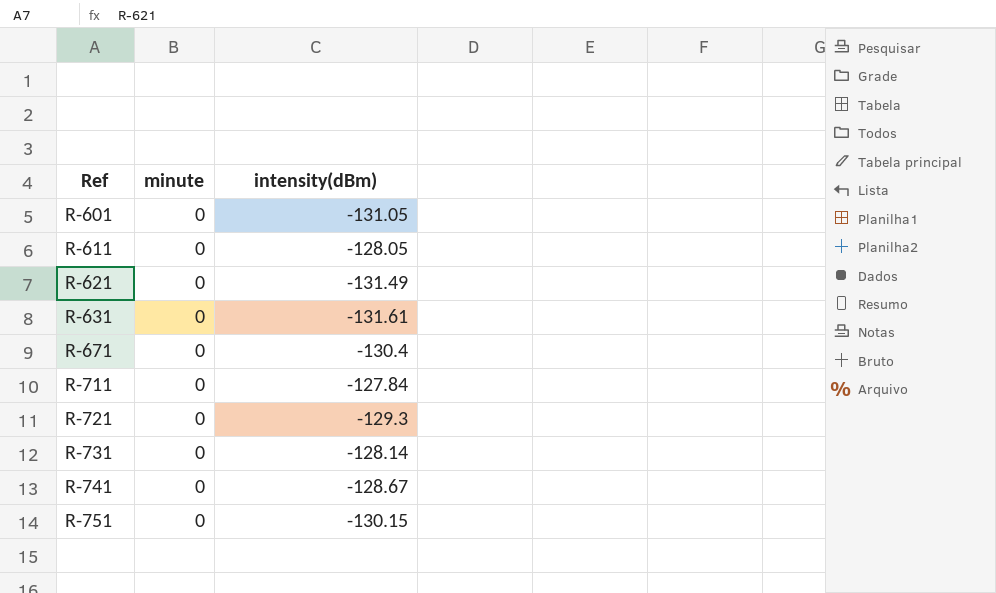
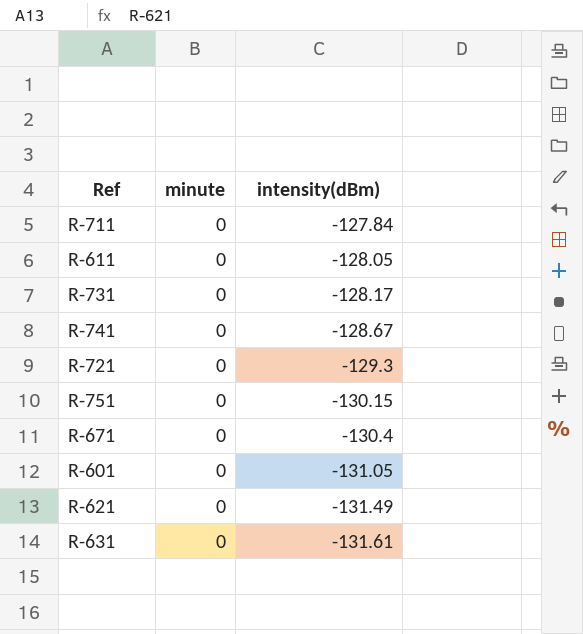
row order: Ref ascending -> intensity(dBm) descending
R-731 | intensity(dBm): -128.14 -> -128.17

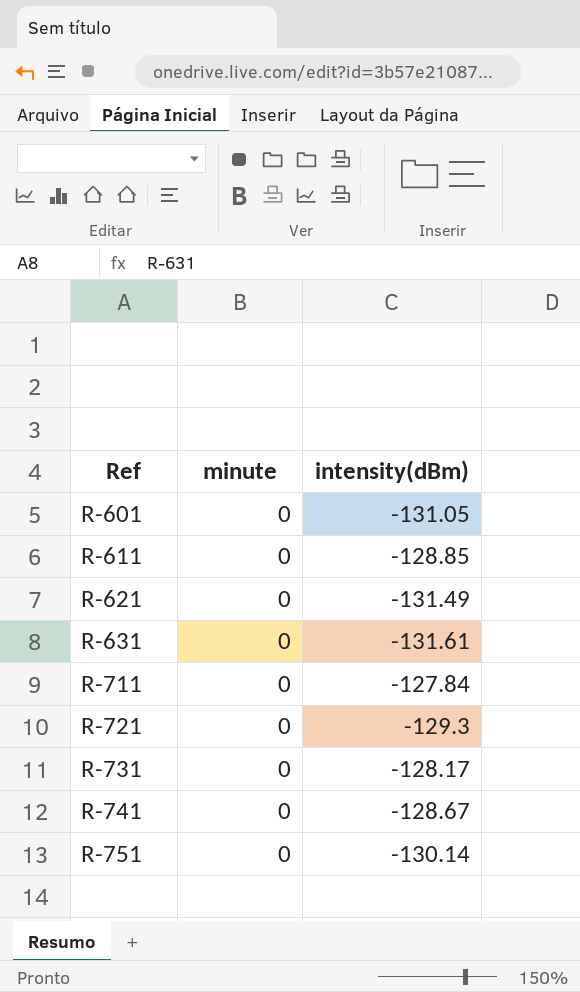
row order: intensity(dBm) descending -> Ref ascending
row R-671: 0 | -130.4 -> none
R-611 | intensity(dBm): -128.05 -> -128.85
R-751 | intensity(dBm): -130.15 -> -130.14

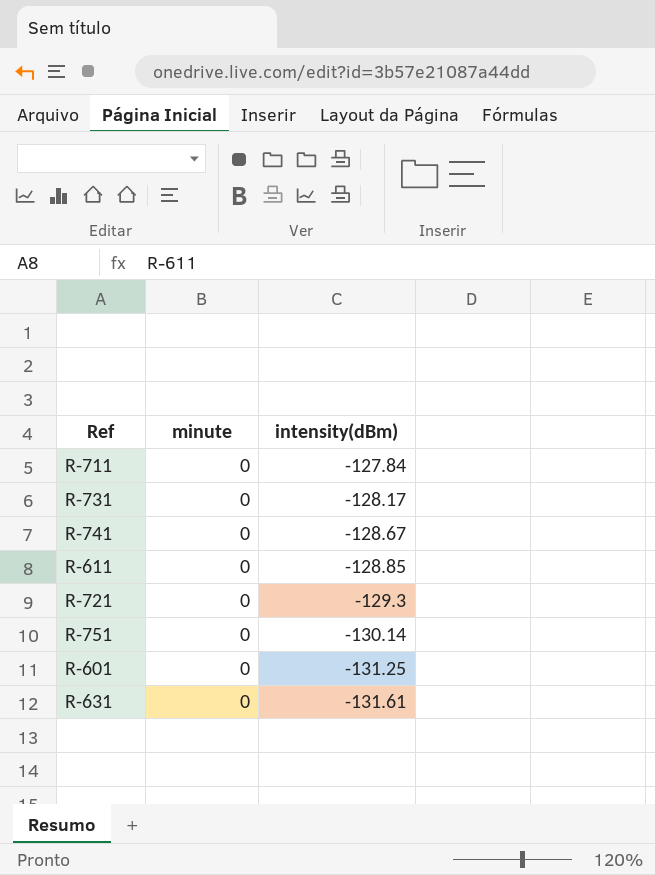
row order: Ref ascending -> intensity(dBm) descending
row R-621: 0 | -131.49 -> none
R-601 | intensity(dBm): -131.05 -> -131.25

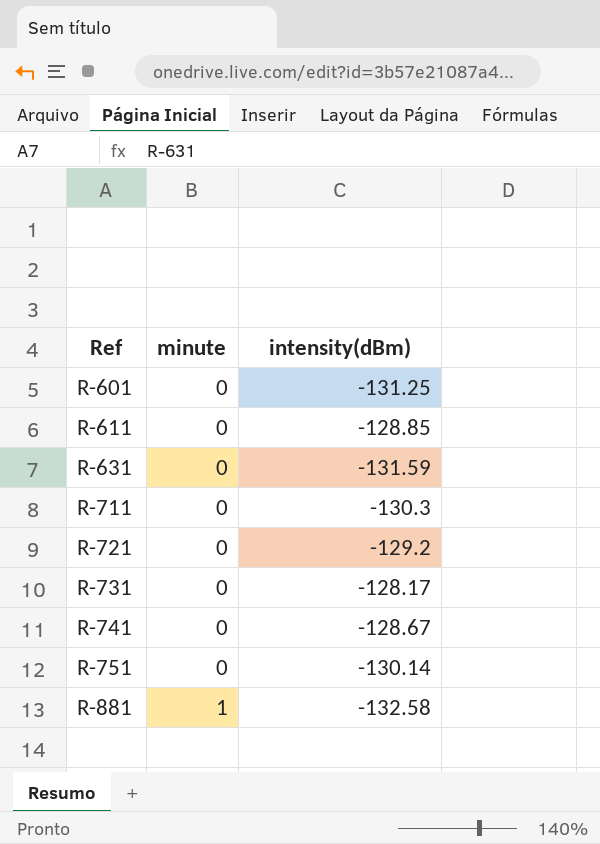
row order: intensity(dBm) descending -> Ref ascending
R-631 | intensity(dBm): -131.61 -> -131.59
R-711 | intensity(dBm): -127.84 -> -130.3
R-721 | intensity(dBm): -129.3 -> -129.2
row R-881: none -> 1 | -132.58

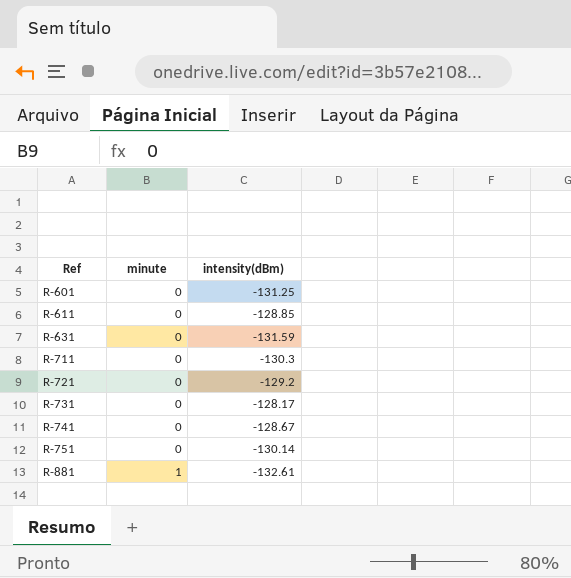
R-881 | intensity(dBm): -132.58 -> -132.61

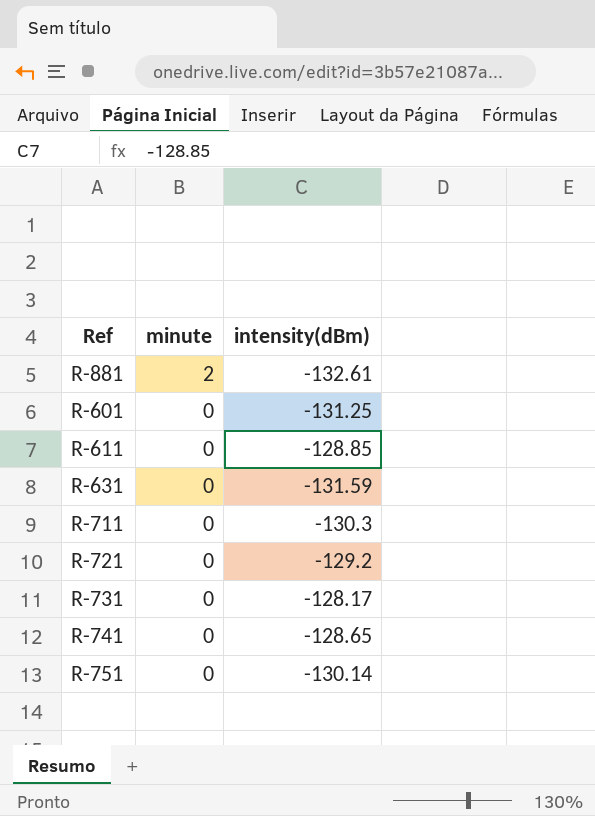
row order: Ref ascending -> minute descending
R-881 | minute: 1 -> 2
R-741 | intensity(dBm): -128.67 -> -128.65

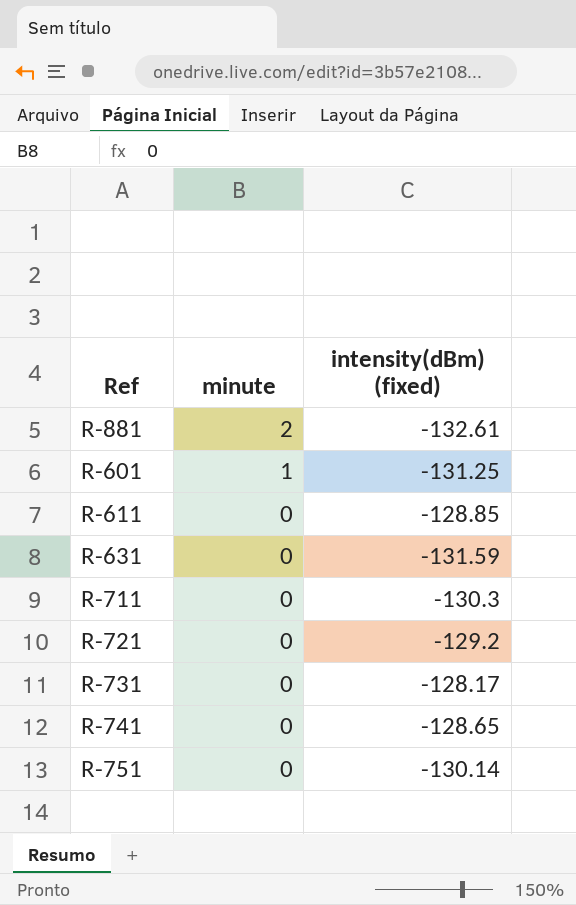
column name: intensity(dBm) -> intensity(dBm) (fixed)
R-601 | minute: 0 -> 1

